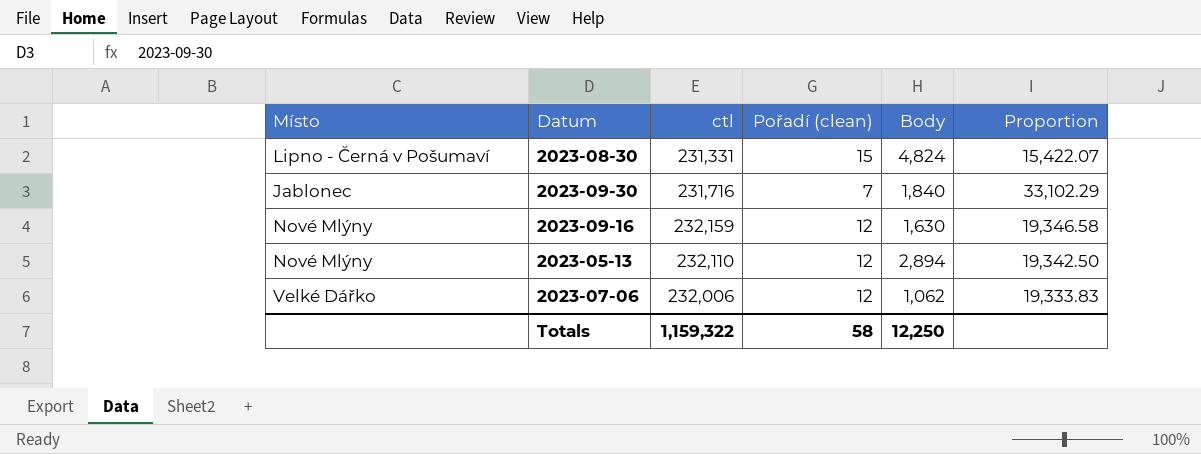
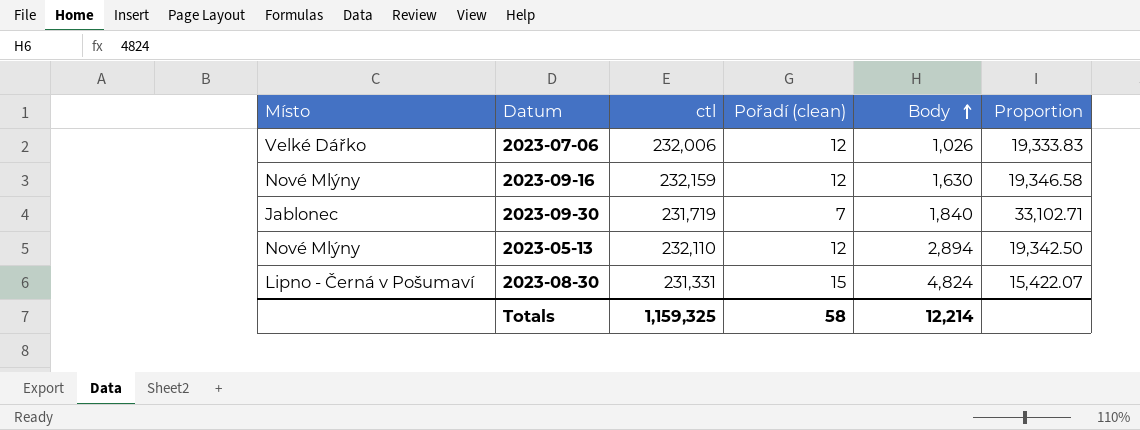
row order: none -> Body ascending
2023-07-06 | Body: 1,062 -> 1,026
2023-09-30 | ctl: 231,716 -> 231,719
2023-09-30 | Proportion: 33,102.29 -> 33,102.71
Totals | ctl: 1,159,322 -> 1,159,325
Totals | Body: 12,250 -> 12,214

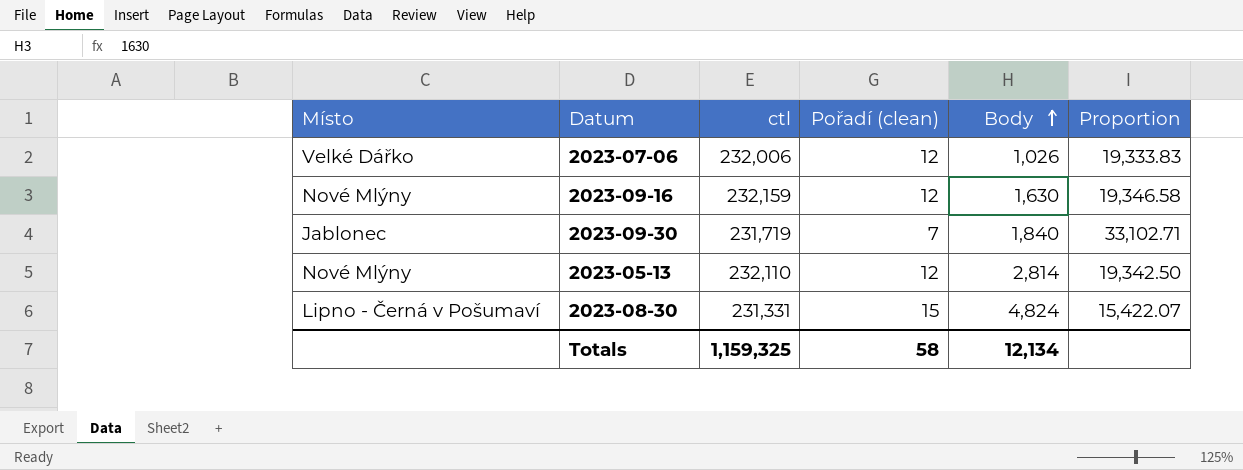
2023-05-13 | Body: 2,894 -> 2,814
Totals | Body: 12,214 -> 12,134

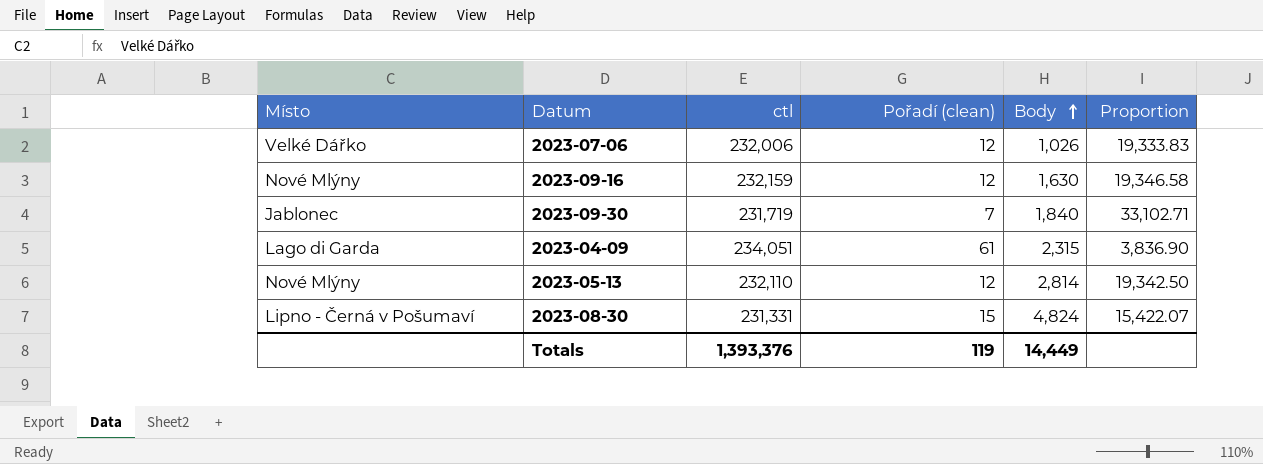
row 2023-04-09: none -> Lago di Garda | 234,051 | 61 | 2,315 | 3,836.90
Totals | ctl: 1,159,325 -> 1,393,376
Totals | Pořadí (clean): 58 -> 119
Totals | Body: 12,134 -> 14,449

